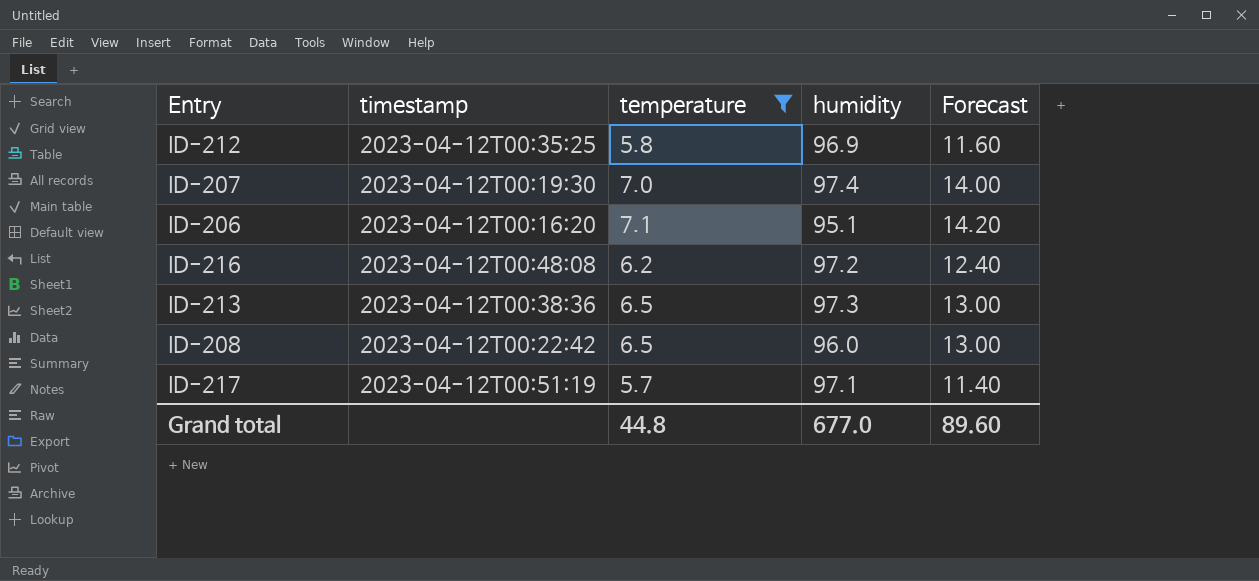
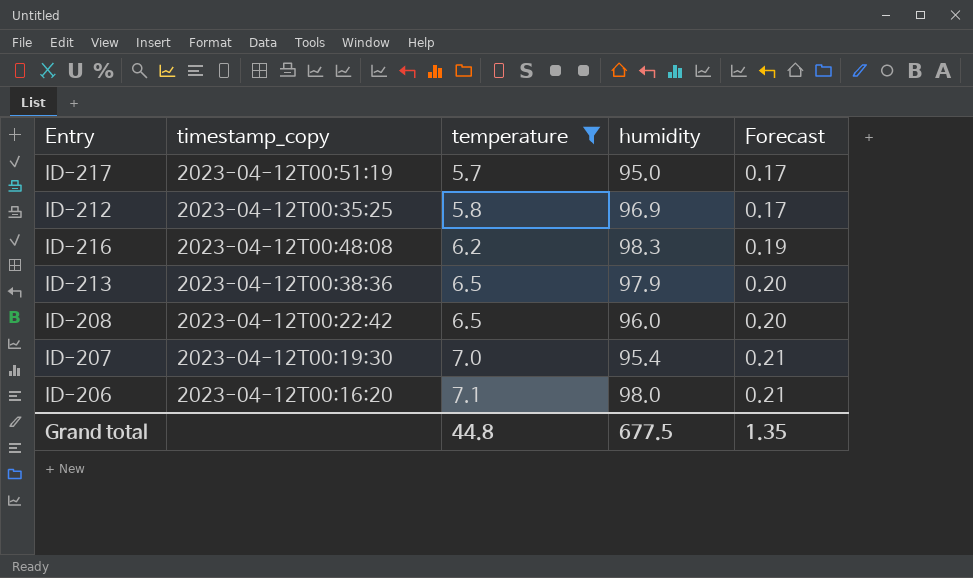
row order: none -> temperature ascending
column name: timestamp -> timestamp_copy
column Forecast | formula: [temperature] * 2 -> [temperature] * 0.03
ID-217 | humidity: 97.1 -> 95.0
ID-216 | humidity: 97.2 -> 98.3
ID-213 | humidity: 97.3 -> 97.9
ID-207 | humidity: 97.4 -> 95.4
ID-206 | humidity: 95.1 -> 98.0
Grand total | humidity: 677.0 -> 677.5
Grand total | Forecast: 89.60 -> 1.35

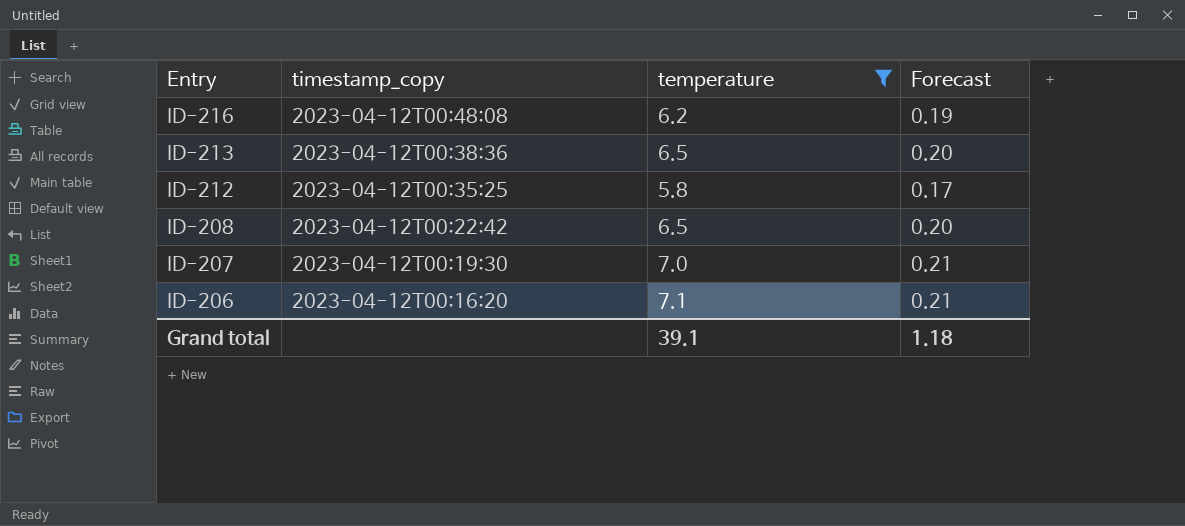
row order: temperature ascending -> Entry descending
column humidity | position: 4 -> none
row ID-217: 2023-04-12T00:51:19 | 5.7 | 95.0 | 0.17 -> none
Grand total | temperature: 44.8 -> 39.1
Grand total | Forecast: 1.35 -> 1.18

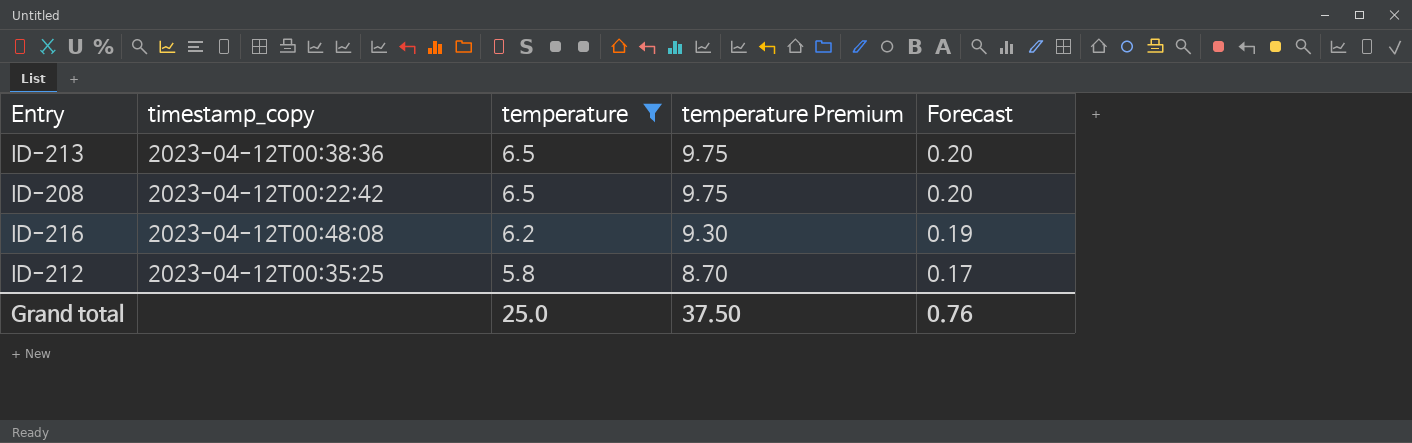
row order: Entry descending -> temperature descending
column temperature Premium | formula: none -> [temperature] * 1.5
row ID-207: 2023-04-12T00:19:30 | 7.0 | 0.21 -> none
row ID-206: 2023-04-12T00:16:20 | 7.1 | 0.21 -> none
Grand total | temperature: 39.1 -> 25.0
Grand total | Forecast: 1.18 -> 0.76

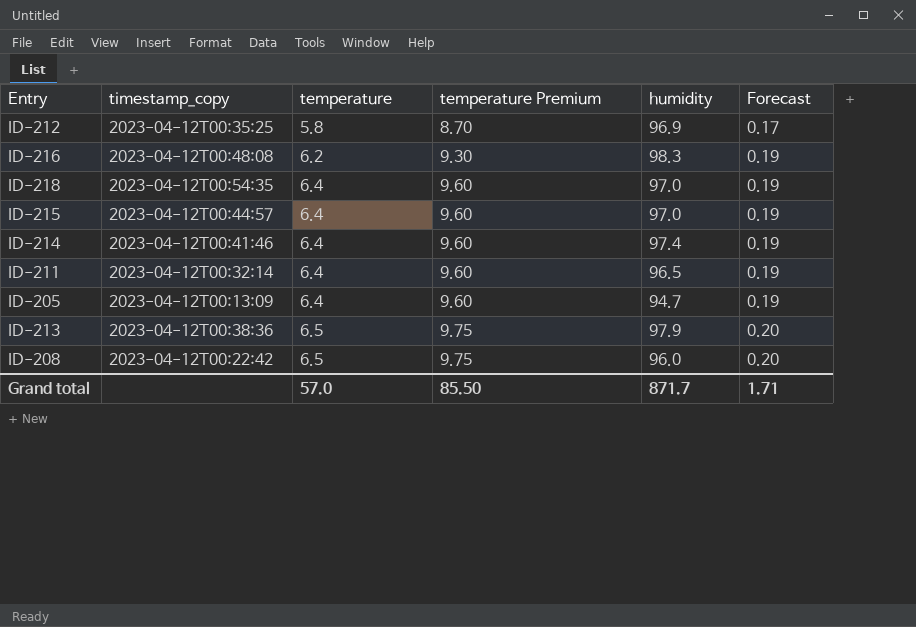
filter: temperature != 6.4 -> none
row order: temperature descending -> temperature ascending
column humidity | position: none -> 5
Grand total | temperature: 25.0 -> 57.0
Grand total | temperature Premium: 37.50 -> 85.50
Grand total | Forecast: 0.76 -> 1.71

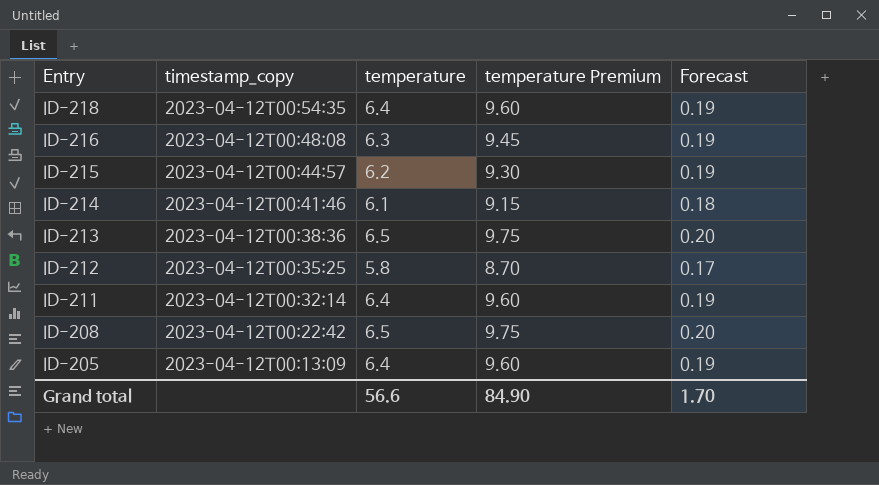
row order: temperature ascending -> Entry descending
column humidity | position: 5 -> none
ID-216 | temperature: 6.2 -> 6.3
ID-216 | temperature Premium: 9.30 -> 9.45
ID-215 | temperature: 6.4 -> 6.2
ID-215 | temperature Premium: 9.60 -> 9.30
ID-214 | temperature: 6.4 -> 6.1
ID-214 | temperature Premium: 9.60 -> 9.15
ID-214 | Forecast: 0.19 -> 0.18
Grand total | temperature: 57.0 -> 56.6
Grand total | temperature Premium: 85.50 -> 84.90
Grand total | Forecast: 1.71 -> 1.70

